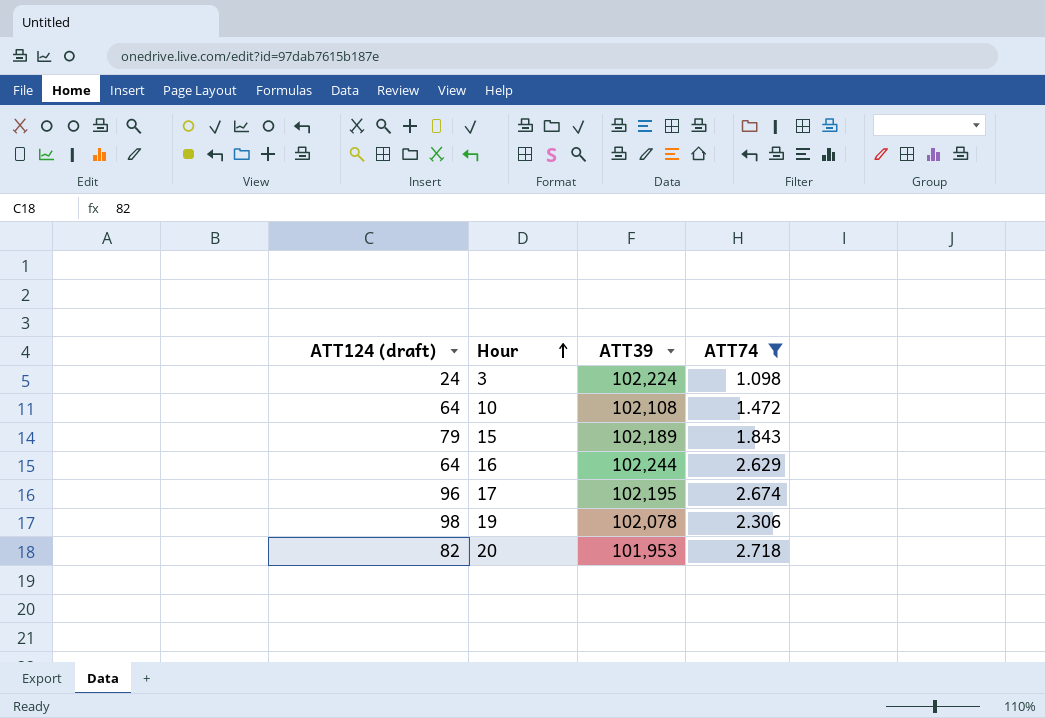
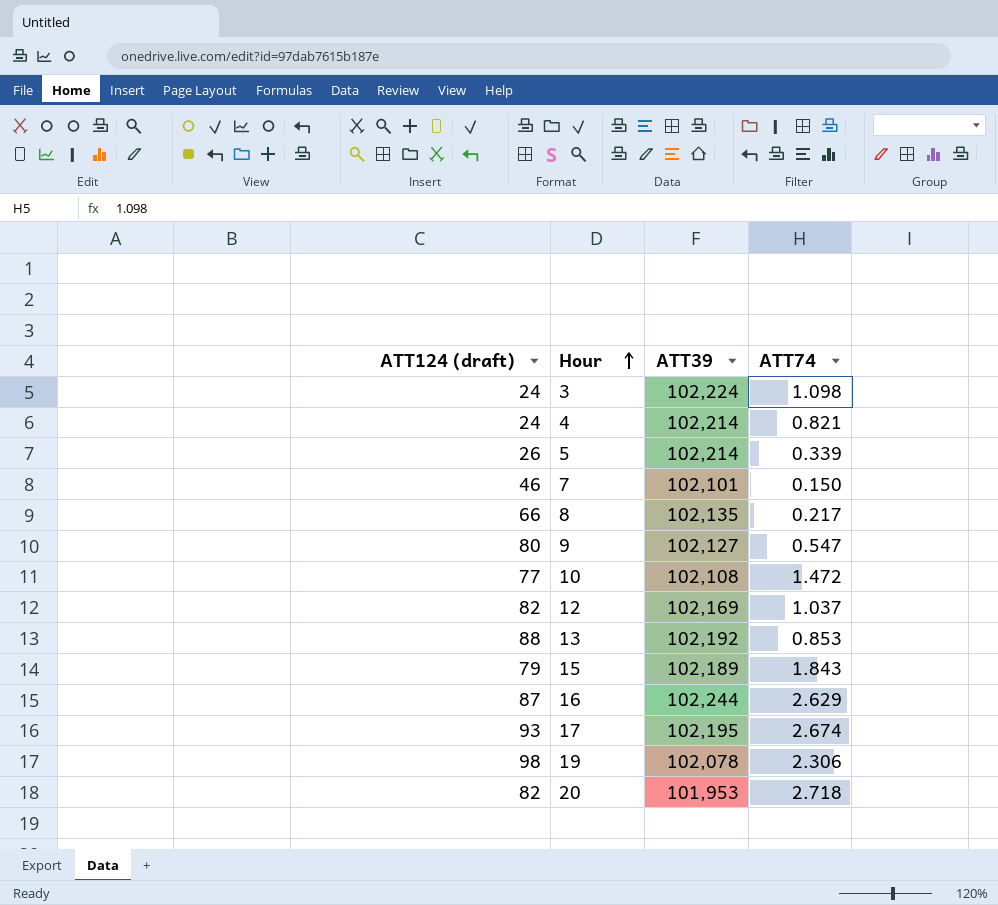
filter: ATT74 >= 1.098 -> none
10 | ATT124 (draft): 64 -> 77
16 | ATT124 (draft): 64 -> 87
17 | ATT124 (draft): 96 -> 93

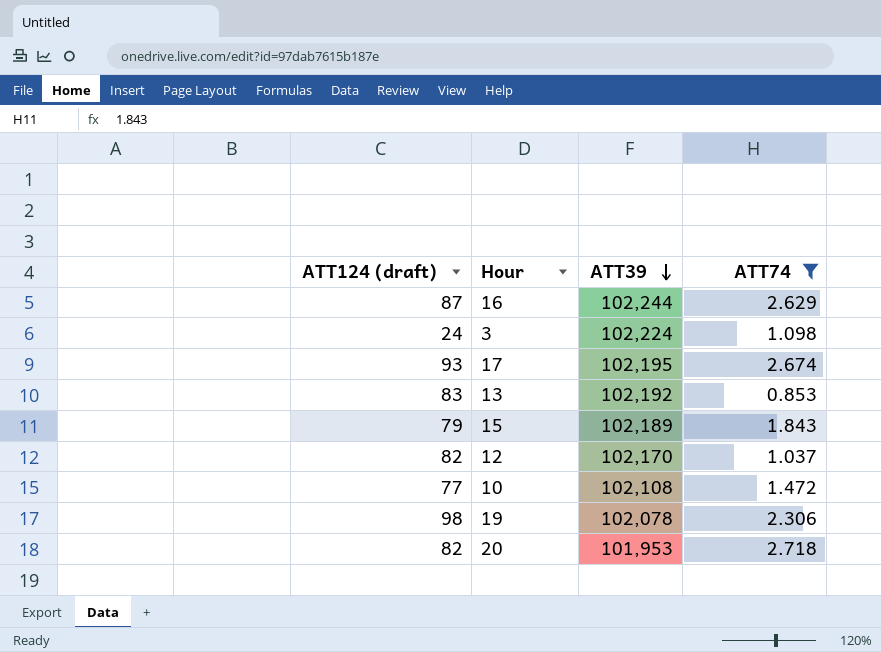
filter: none -> ATT74 >= 0.853
row order: Hour ascending -> ATT39 descending
13 | ATT124 (draft): 88 -> 83
12 | ATT39: 102,169 -> 102,170

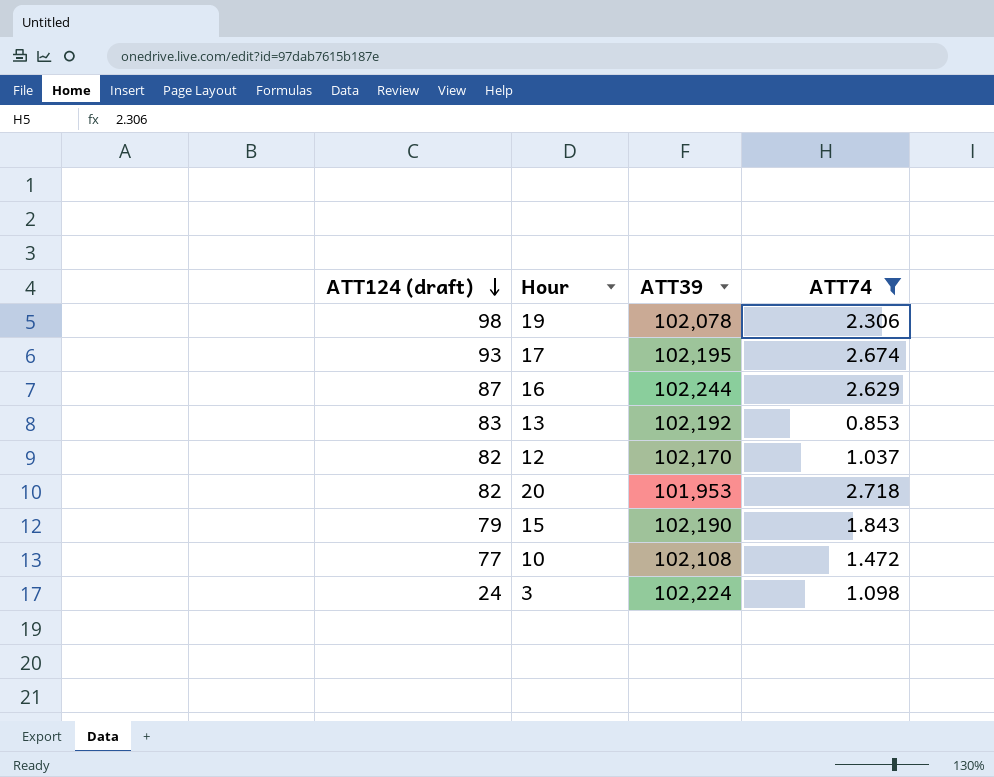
row order: ATT39 descending -> ATT124 (draft) descending
15 | ATT39: 102,189 -> 102,190

